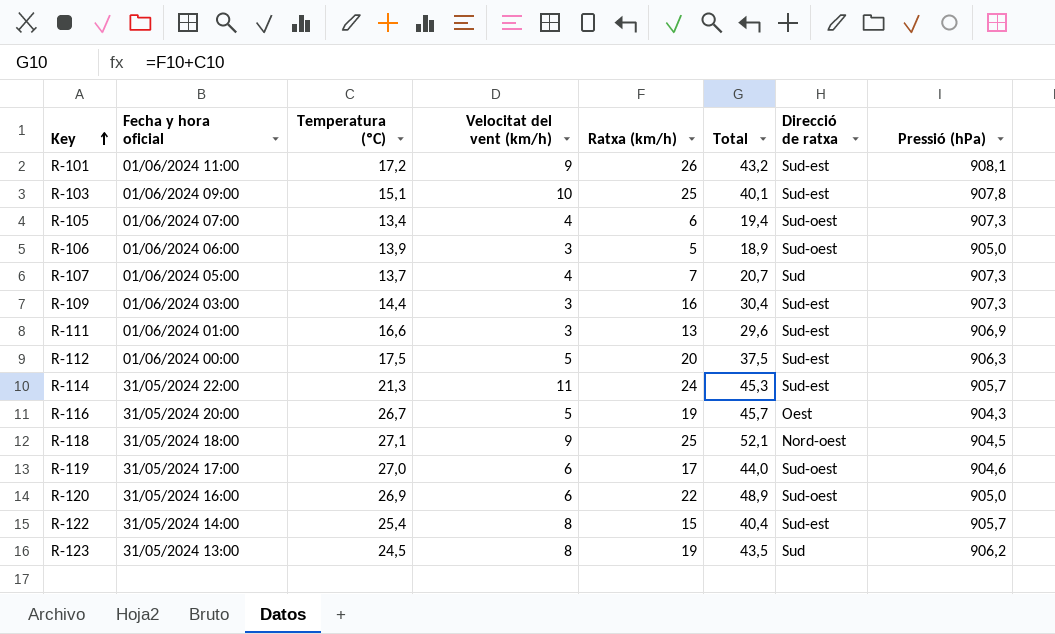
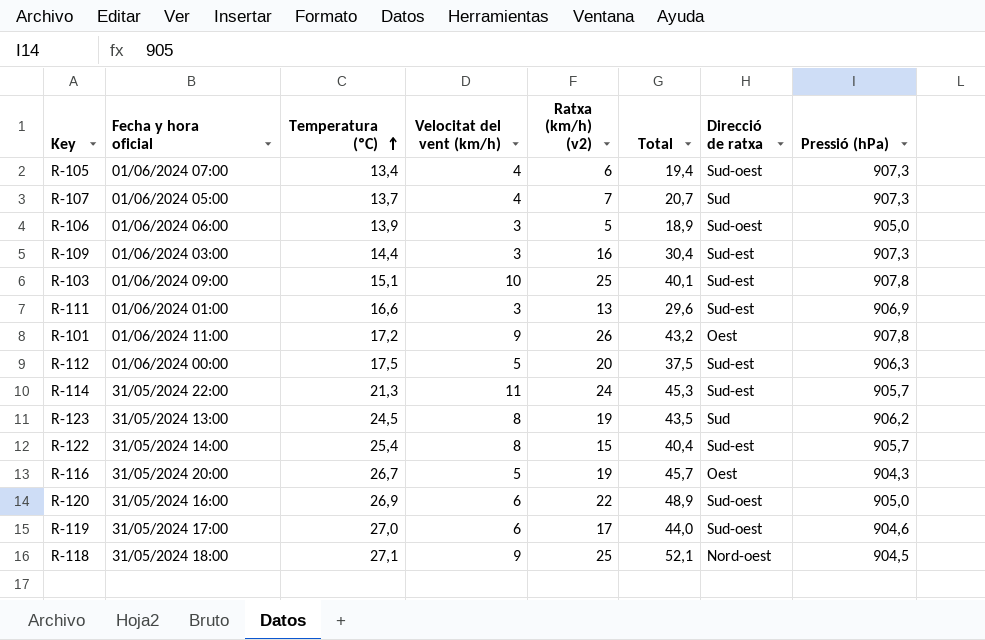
row order: Key ascending -> Temperatura (ºC) ascending
column name: Ratxa (km/h) -> Ratxa (km/h) (v2)
R-101 | Direcció de ratxa: Sud-est -> Oest
R-101 | Pressió (hPa): 908,1 -> 907,8

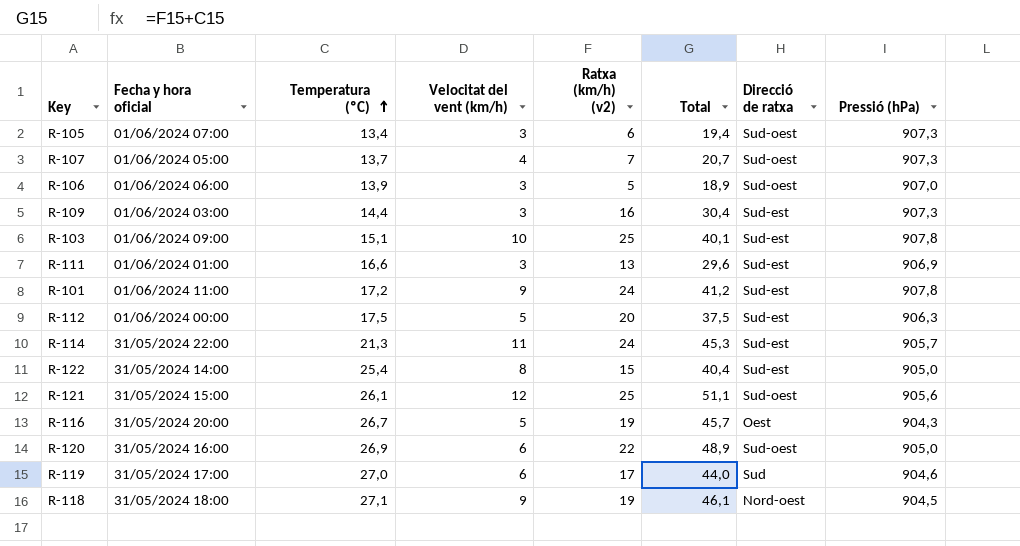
row R-123: 31/05/2024 13:00 | 24,5 | 8 | 19 | 43,5 | Sud | 906,2 -> none
R-105 | Velocitat del vent (km/h): 4 -> 3
R-107 | Direcció de ratxa: Sud -> Sud-oest
R-106 | Pressió (hPa): 905,0 -> 907,0
R-101 | Ratxa (km/h) (v2): 26 -> 24
R-101 | Total: 43,2 -> 41,2
R-101 | Direcció de ratxa: Oest -> Sud-est
R-122 | Pressió (hPa): 905,7 -> 905,0
row R-121: none -> 31/05/2024 15:00 | 26,1 | 12 | 25 | 51,1 | Sud-oest | 905,6
R-119 | Direcció de ratxa: Sud-oest -> Sud
R-118 | Ratxa (km/h) (v2): 25 -> 19
R-118 | Total: 52,1 -> 46,1

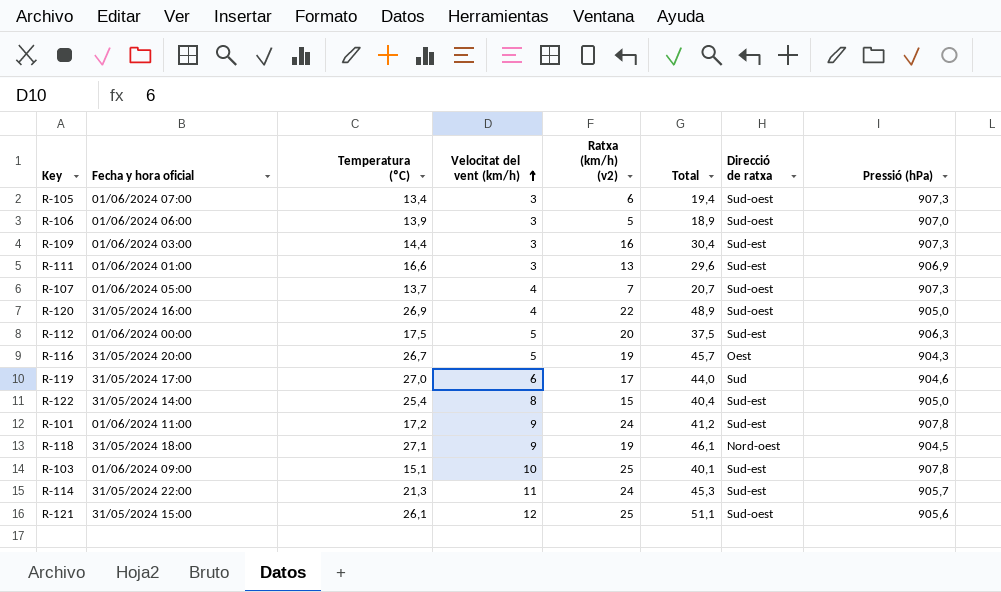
row order: Temperatura (ºC) ascending -> Velocitat del vent (km/h) ascending
R-120 | Velocitat del vent (km/h): 6 -> 4

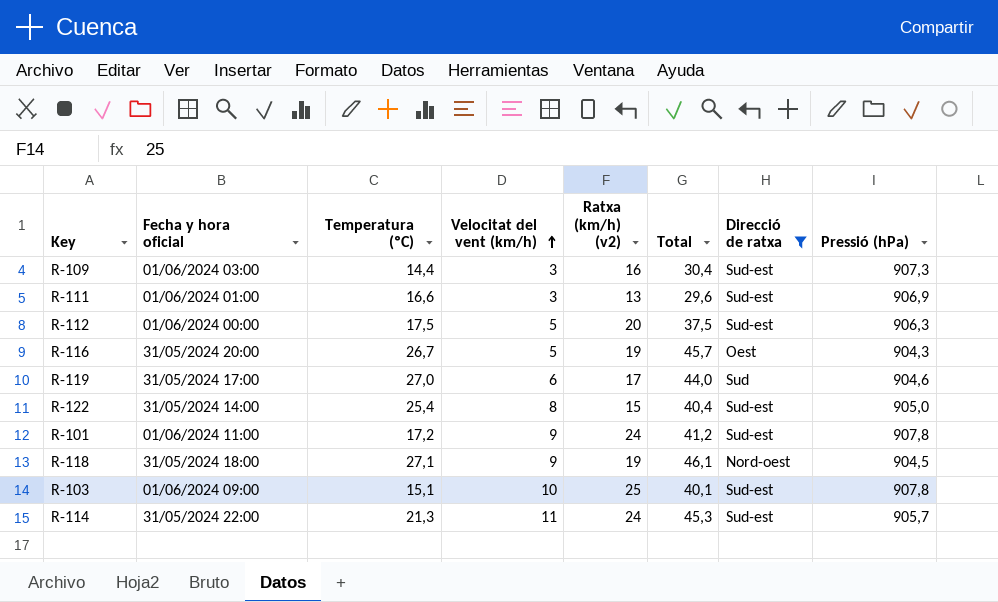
filter: none -> Direcció de ratxa != Sud-oest

